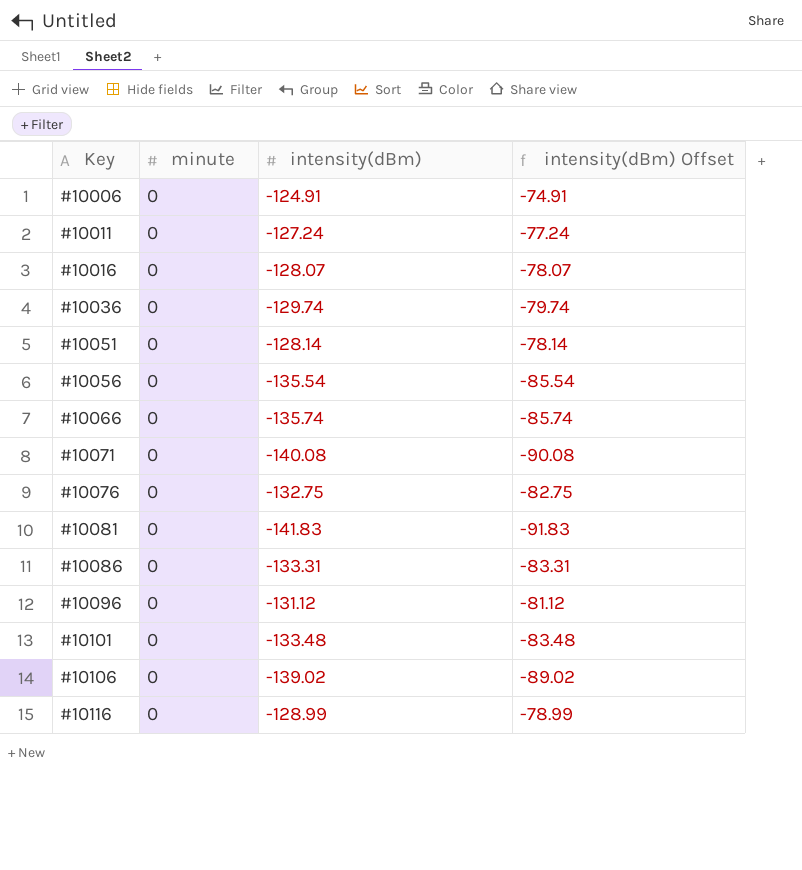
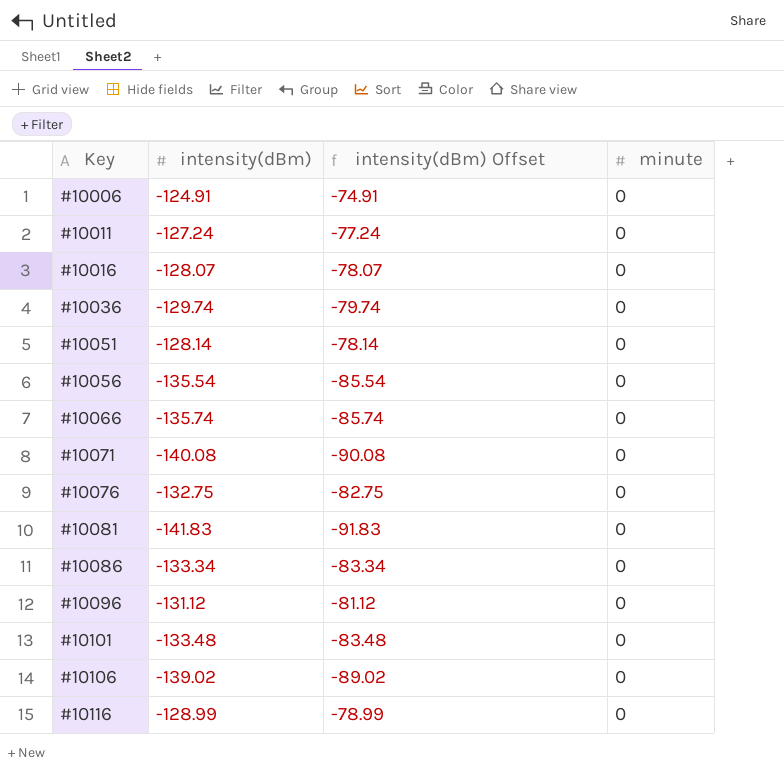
column minute | position: 2 -> 4
#10086 | intensity(dBm): -133.31 -> -133.34
#10086 | intensity(dBm) Offset: -83.31 -> -83.34

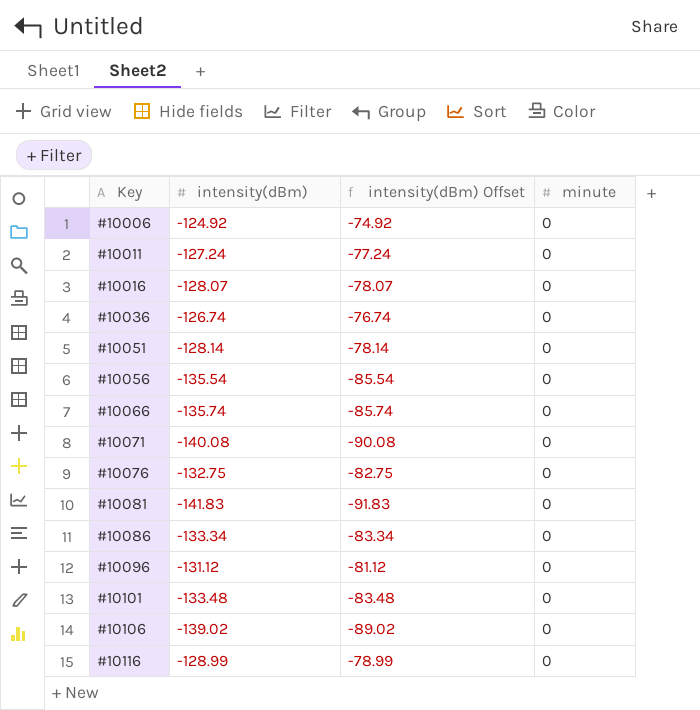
#10006 | intensity(dBm): -124.91 -> -124.92
#10006 | intensity(dBm) Offset: -74.91 -> -74.92
#10036 | intensity(dBm): -129.74 -> -126.74
#10036 | intensity(dBm) Offset: -79.74 -> -76.74

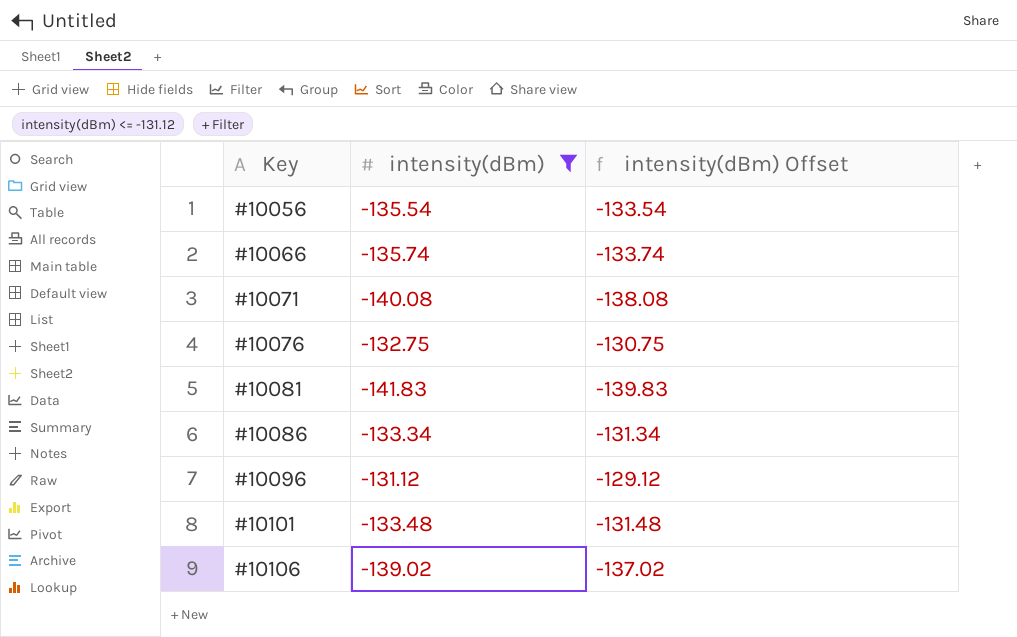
filter: none -> intensity(dBm) <= -131.12
column minute | position: 4 -> none
column intensity(dBm) Offset | formula: [intensity(dBm)] + 50 -> [intensity(dBm)] + 2

